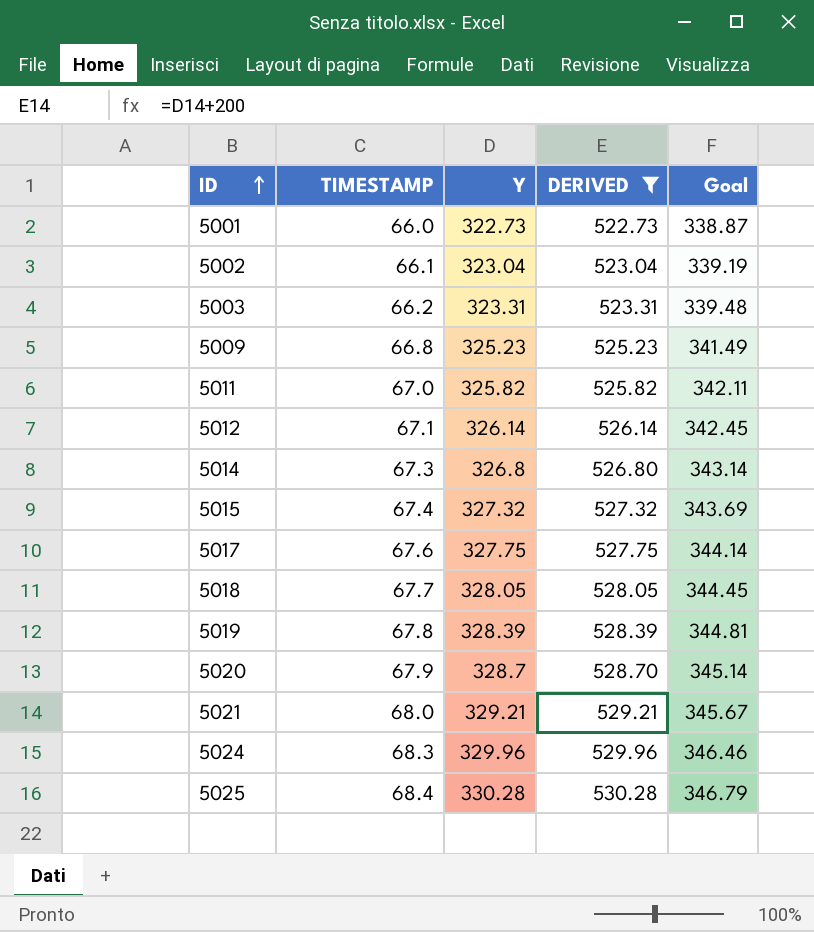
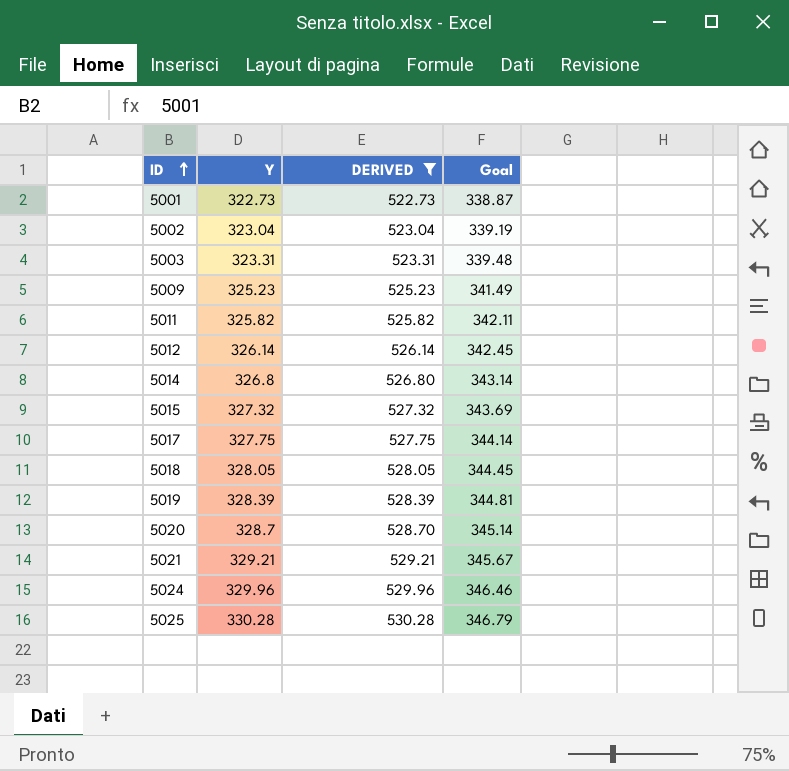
column TIMESTAMP | position: 2 -> none

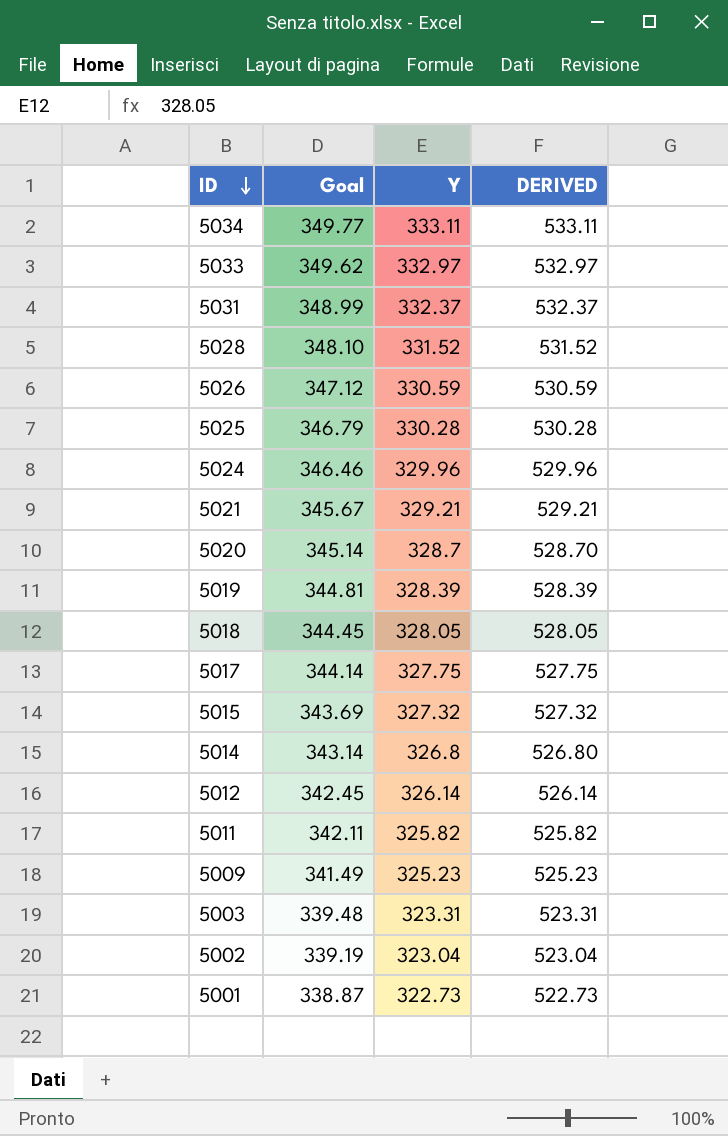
filter: DERIVED <= 530.28 -> none
row order: ID ascending -> ID descending
column Goal | position: 4 -> 2

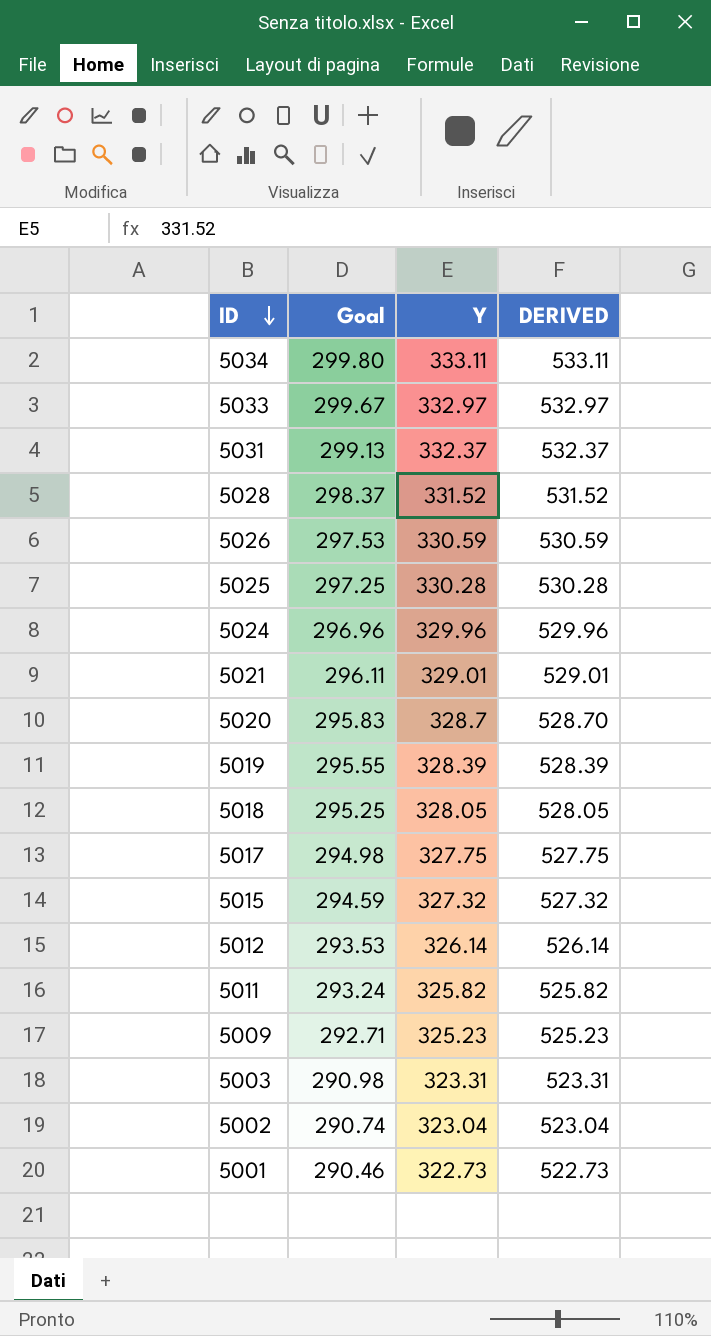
column Goal | formula: [Y] * 1.05 -> [Y] * 0.9
row 5014: 343.14 | 326.8 | 526.80 -> none
5021 | Y: 329.21 -> 329.01
5021 | DERIVED: 529.21 -> 529.01

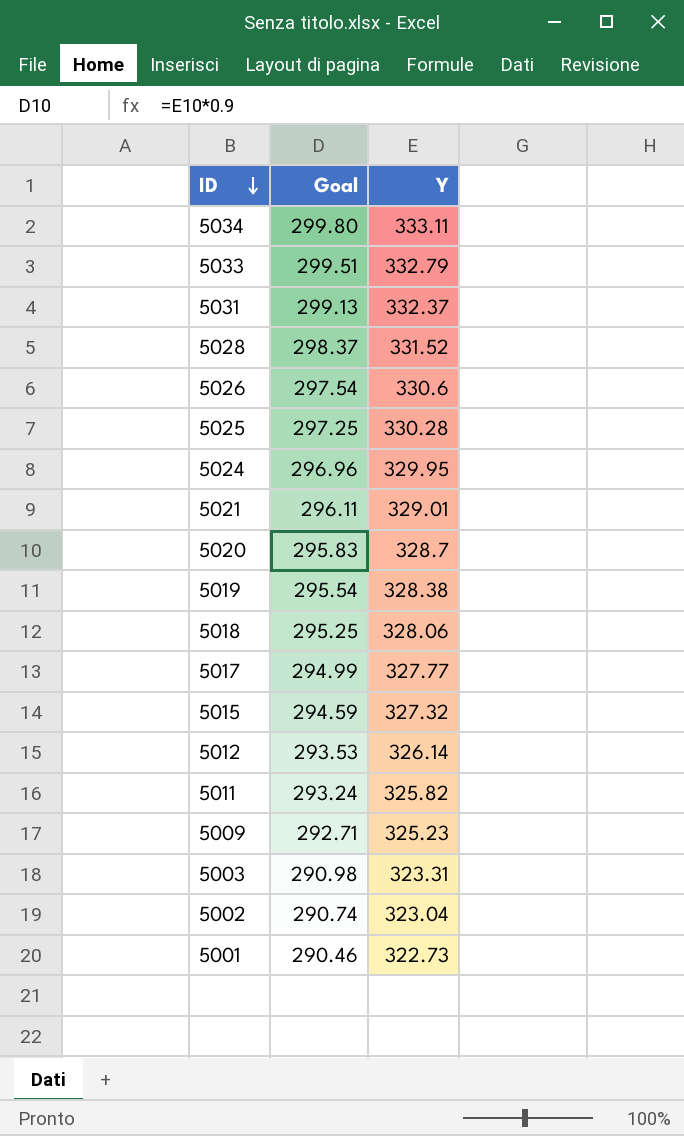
column DERIVED | formula: [Y] + 200 -> none
5033 | Goal: 299.67 -> 299.51
5033 | Y: 332.97 -> 332.79
5026 | Goal: 297.53 -> 297.54
5026 | Y: 330.59 -> 330.6
5024 | Y: 329.96 -> 329.95
5019 | Goal: 295.55 -> 295.54
5019 | Y: 328.39 -> 328.38
5018 | Y: 328.05 -> 328.06
5017 | Goal: 294.98 -> 294.99
5017 | Y: 327.75 -> 327.77

